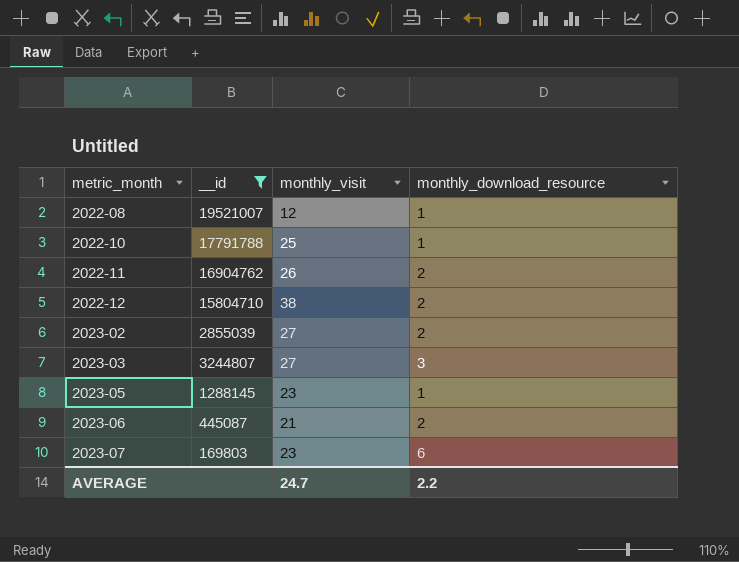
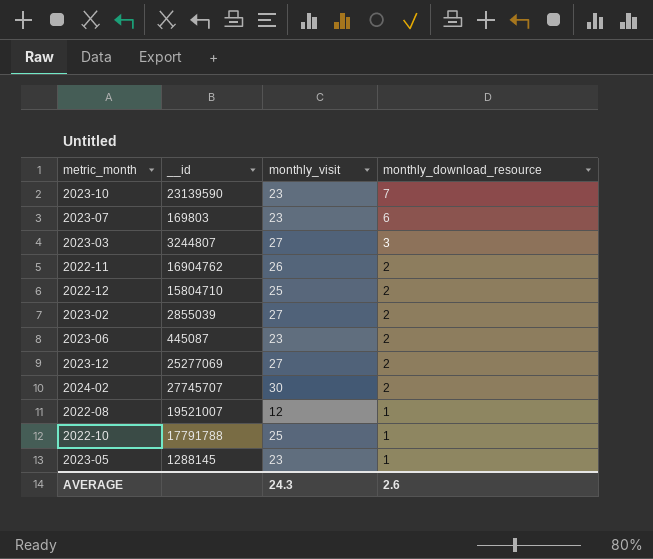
filter: __id <= 19521007 -> none
row order: metric_month ascending -> monthly_download_resource descending
2022-12 | monthly_visit: 38 -> 25
2023-06 | monthly_visit: 21 -> 23
AVERAGE | monthly_visit: 24.7 -> 24.3
AVERAGE | monthly_download_resource: 2.2 -> 2.6

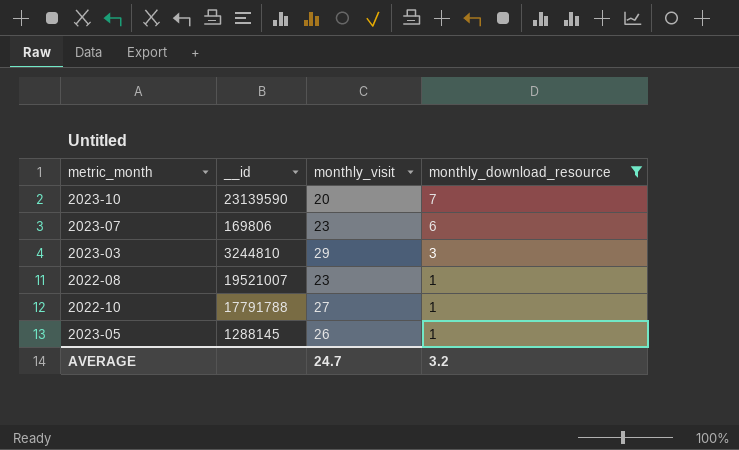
filter: none -> monthly_download_resource != 2
2023-10 | monthly_visit: 23 -> 20
2023-07 | __id: 169803 -> 169806
2023-03 | __id: 3244807 -> 3244810
2023-03 | monthly_visit: 27 -> 29
2022-08 | monthly_visit: 12 -> 23
2022-10 | monthly_visit: 25 -> 27
2023-05 | monthly_visit: 23 -> 26
AVERAGE | monthly_visit: 24.3 -> 24.7
AVERAGE | monthly_download_resource: 2.6 -> 3.2

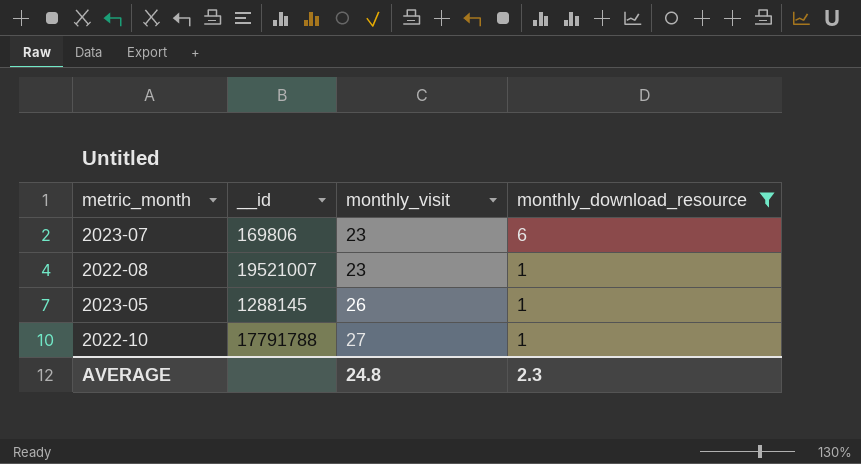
row order: monthly_download_resource descending -> monthly_visit ascending
row 2023-10: 23139590 | 20 | 7 -> none
row 2023-03: 3244810 | 29 | 3 -> none
AVERAGE | monthly_visit: 24.7 -> 24.8
AVERAGE | monthly_download_resource: 3.2 -> 2.3

